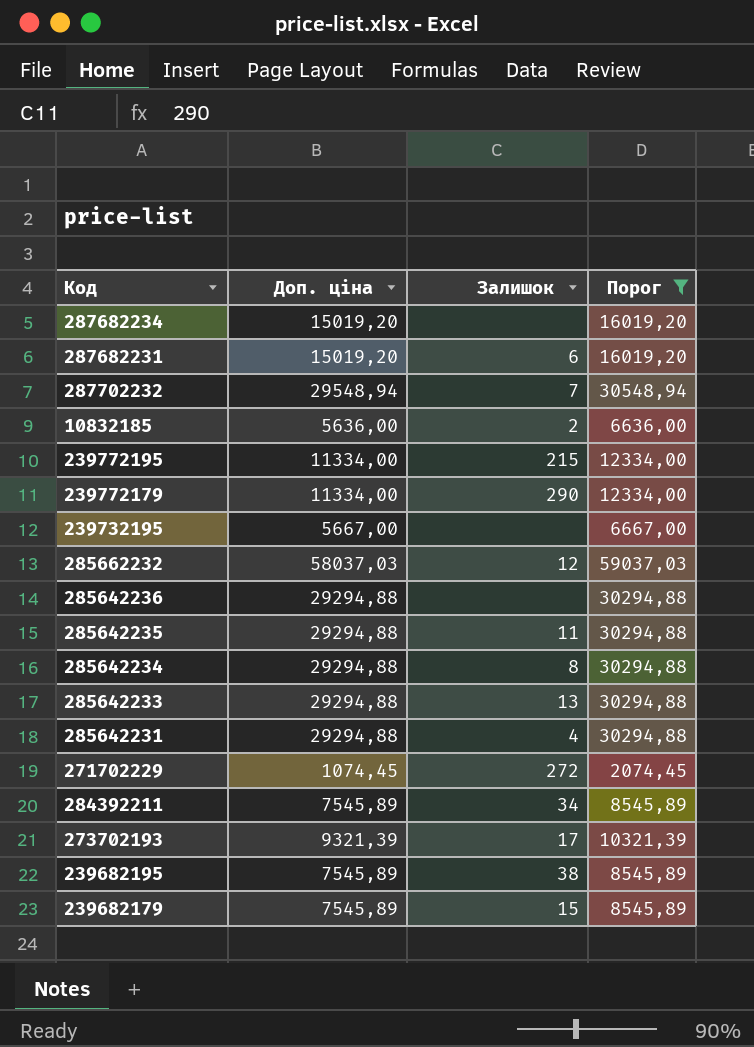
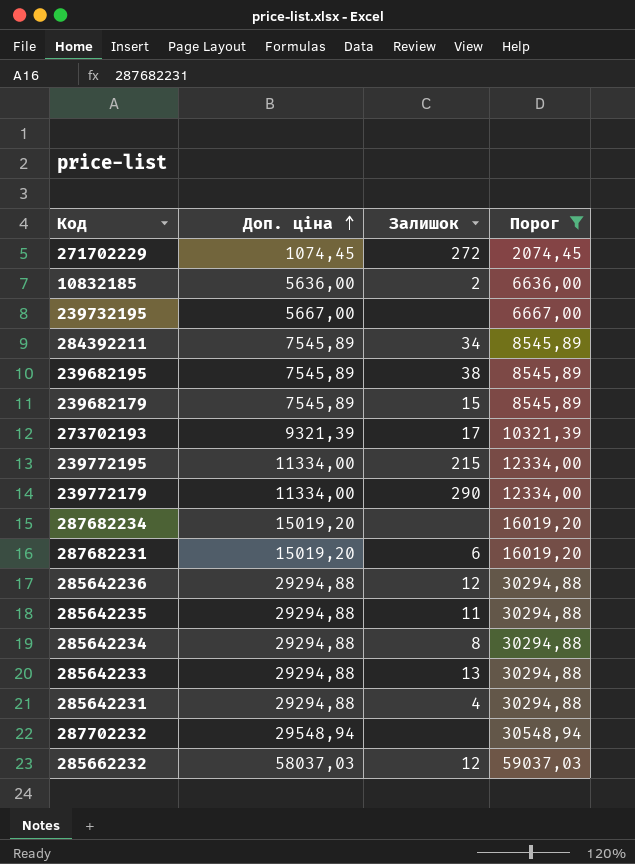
row order: none -> Доп. ціна ascending
285642236 | Залишок: none -> 12
287702232 | Залишок: 7 -> none

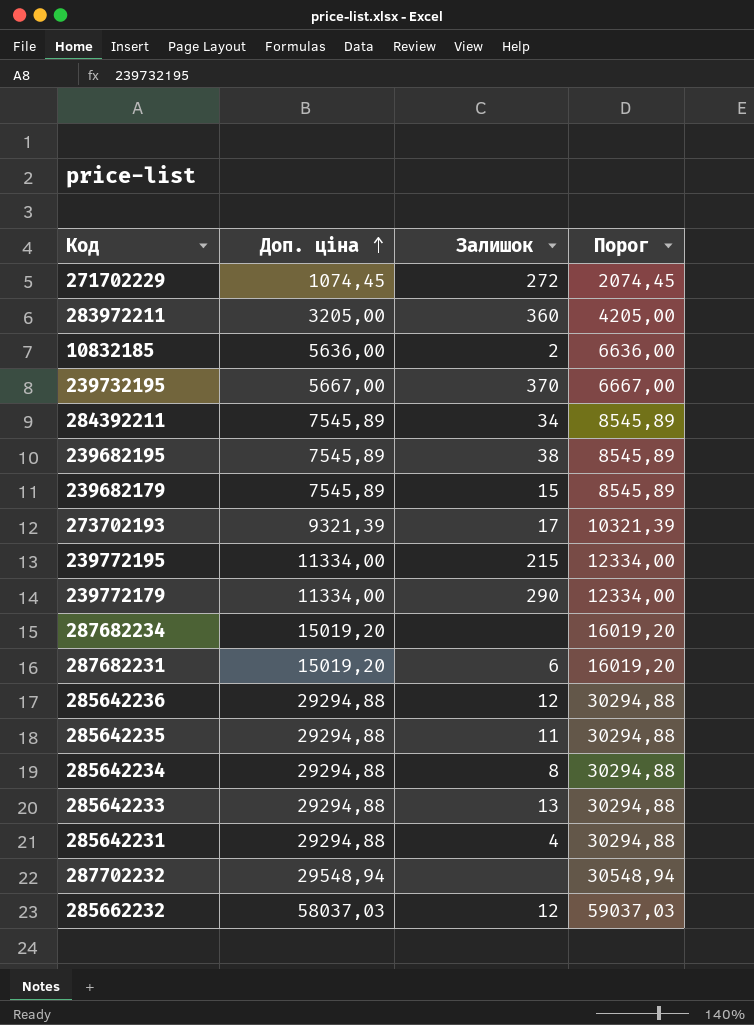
filter: Порог != 4205,00 -> none
239732195 | Залишок: none -> 370

